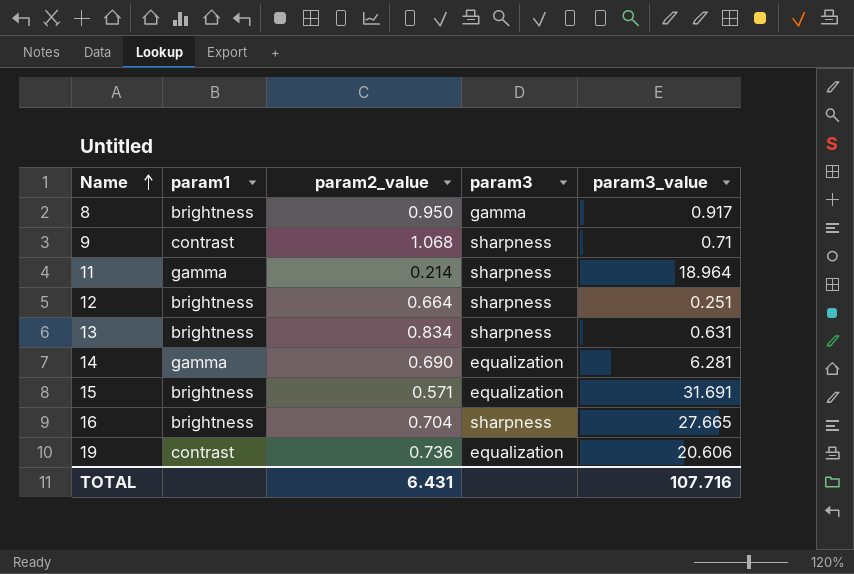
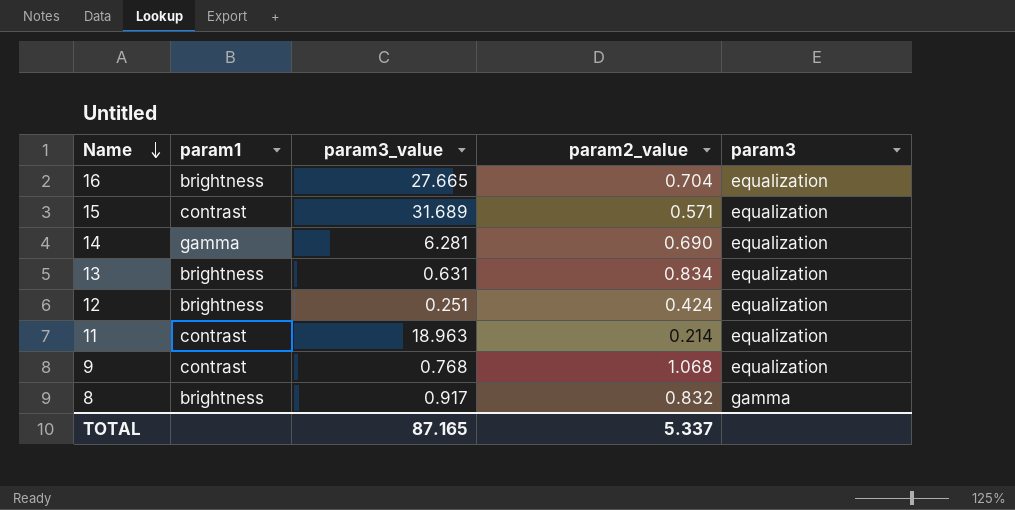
row order: Name ascending -> Name descending
column param3_value | position: 5 -> 3
row 19: contrast | 0.736 | equalization | 20.606 -> none
16 | param3: sharpness -> equalization
15 | param1: brightness -> contrast
15 | param3_value: 31.691 -> 31.689
13 | param3: sharpness -> equalization
12 | param2_value: 0.664 -> 0.424
12 | param3: sharpness -> equalization
11 | param1: gamma -> contrast
11 | param3_value: 18.964 -> 18.963
11 | param3: sharpness -> equalization
9 | param3_value: 0.71 -> 0.768
9 | param3: sharpness -> equalization
8 | param2_value: 0.950 -> 0.832
TOTAL | param3_value: 107.716 -> 87.165
TOTAL | param2_value: 6.431 -> 5.337

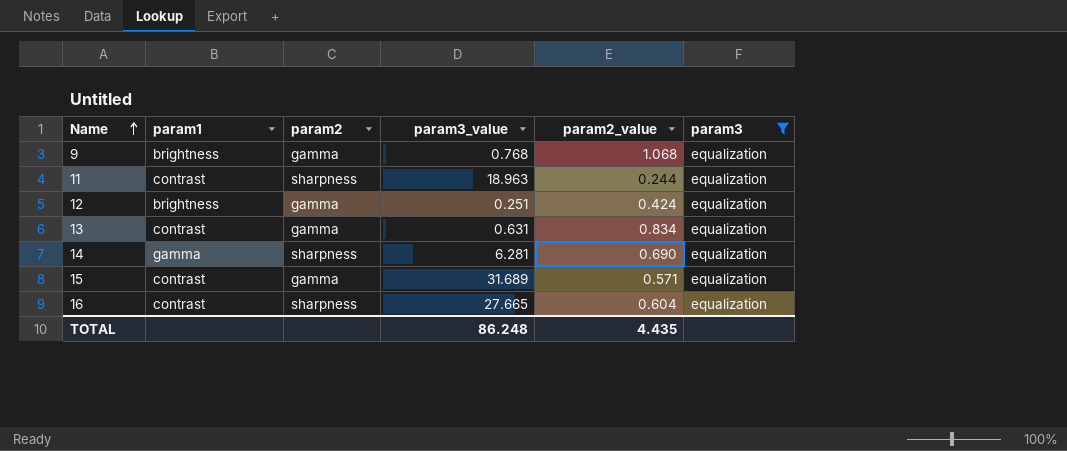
filter: none -> param3 = equalization
row order: Name descending -> Name ascending
column param2 | position: none -> 3
9 | param1: contrast -> brightness
11 | param2_value: 0.214 -> 0.244
13 | param1: brightness -> contrast
16 | param1: brightness -> contrast
16 | param2_value: 0.704 -> 0.604
TOTAL | param3_value: 87.165 -> 86.248
TOTAL | param2_value: 5.337 -> 4.435

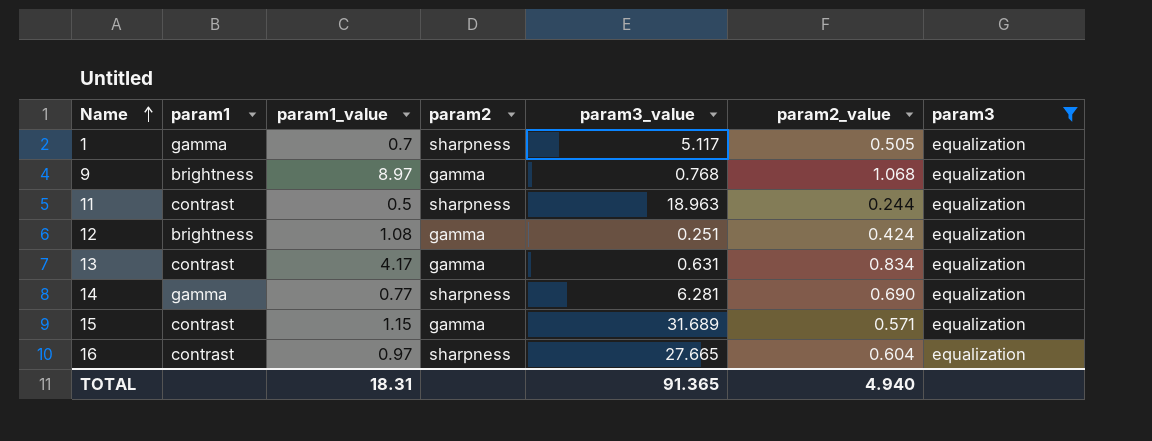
column param1_value | position: none -> 3
row 1: none -> gamma | 0.7 | sharpness | 5.117 | 0.505 | equalization
TOTAL | param3_value: 86.248 -> 91.365
TOTAL | param2_value: 4.435 -> 4.940

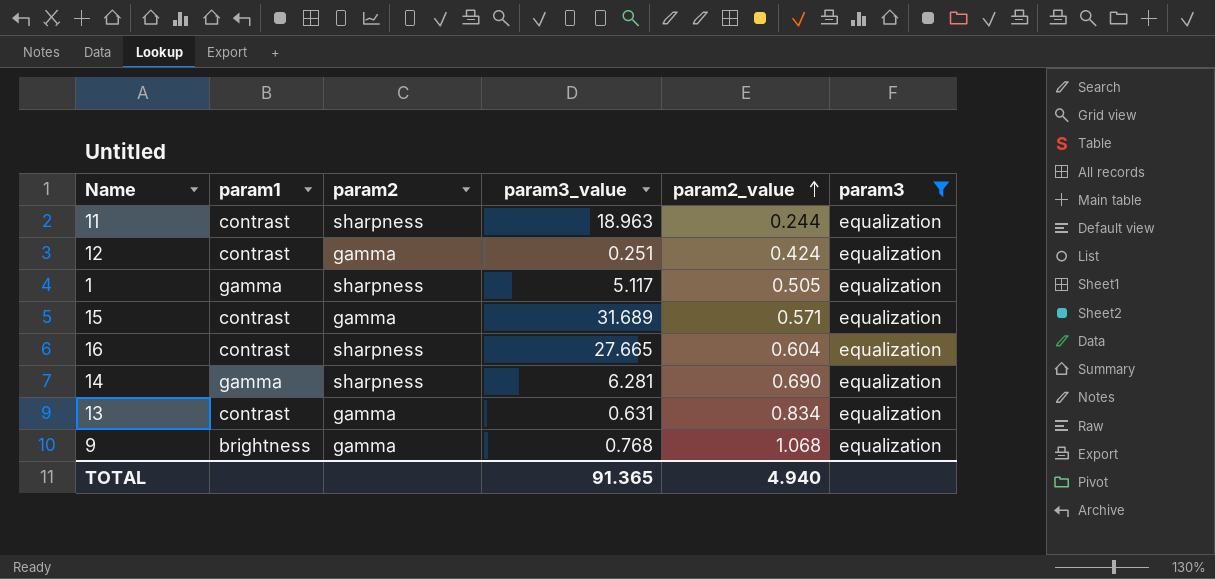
row order: Name ascending -> param2_value ascending
column param1_value | position: 3 -> none
12 | param1: brightness -> contrast

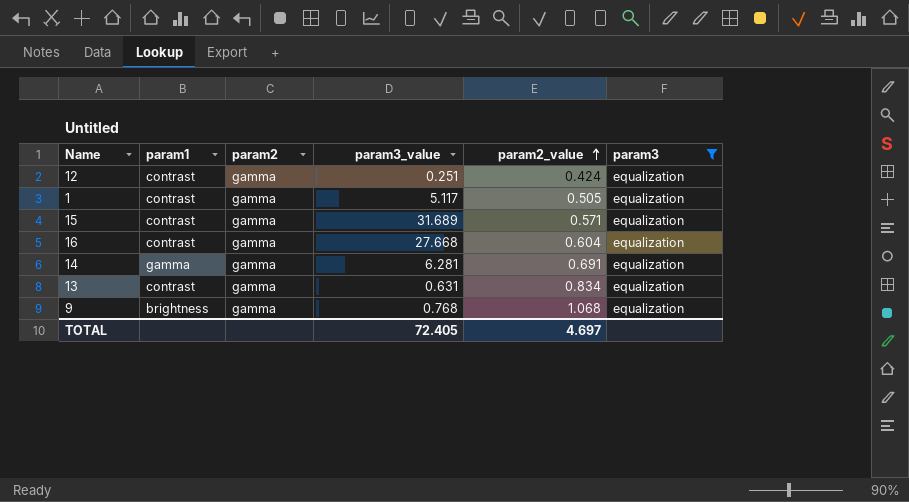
row 11: contrast | sharpness | 18.963 | 0.244 | equalization -> none
1 | param1: gamma -> contrast
1 | param2: sharpness -> gamma
16 | param2: sharpness -> gamma
16 | param3_value: 27.665 -> 27.668
14 | param2: sharpness -> gamma
14 | param2_value: 0.690 -> 0.691
TOTAL | param3_value: 91.365 -> 72.405
TOTAL | param2_value: 4.940 -> 4.697

